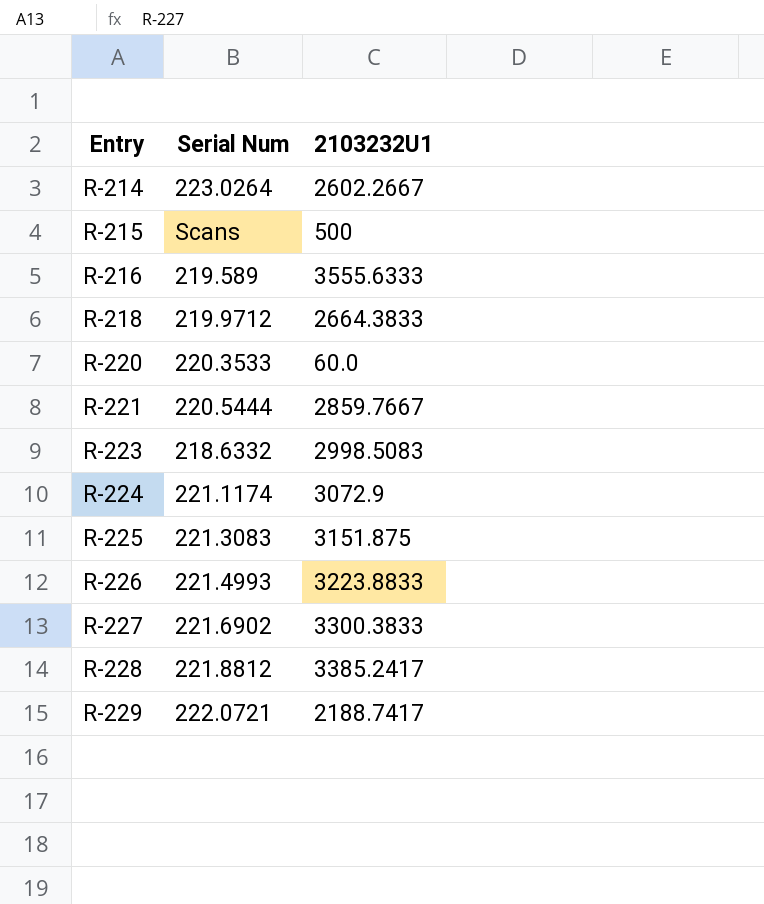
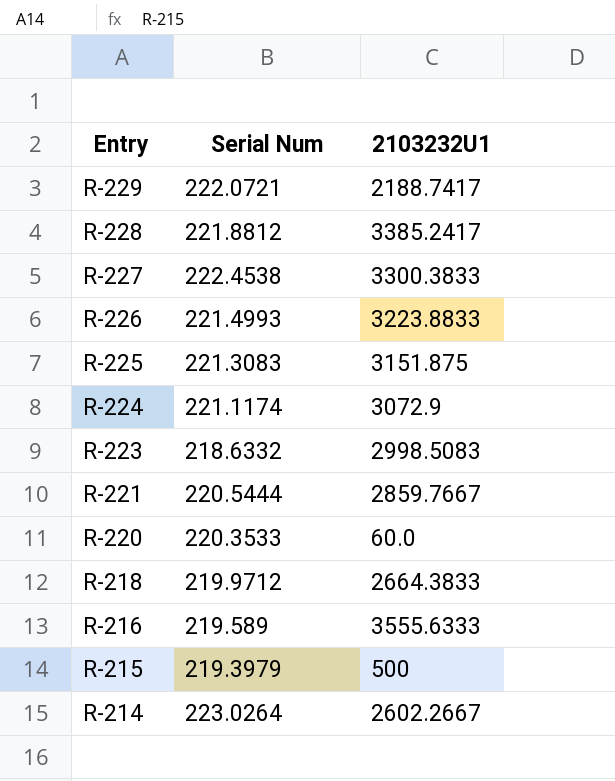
row order: Entry ascending -> Entry descending
R-227 | Serial Num: 221.6902 -> 222.4538
R-215 | Serial Num: Scans -> 219.3979

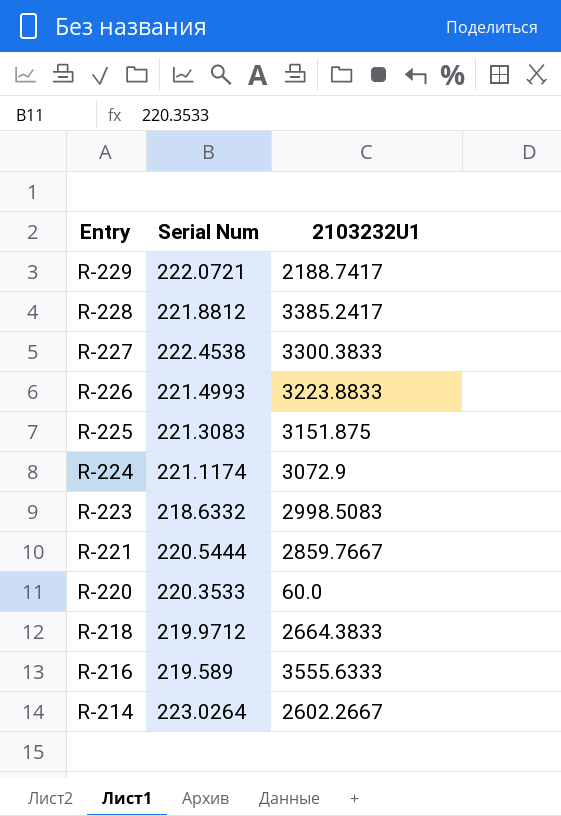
row R-215: 219.3979 | 500 -> none

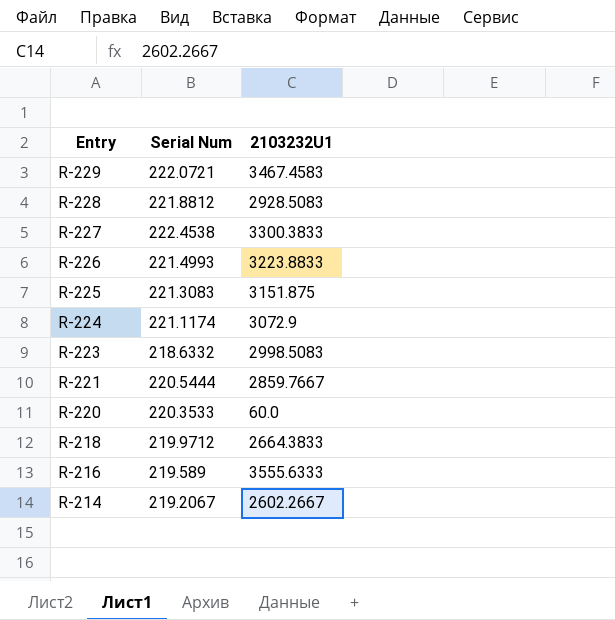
R-229 | 2103232U1: 2188.7417 -> 3467.4583
R-228 | 2103232U1: 3385.2417 -> 2928.5083
R-214 | Serial Num: 223.0264 -> 219.2067

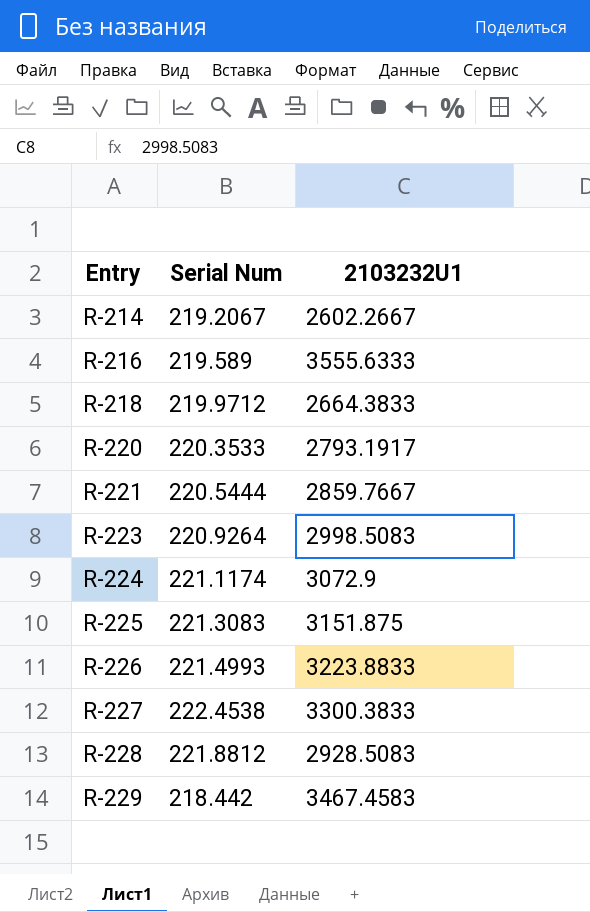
row order: Entry descending -> Entry ascending
R-220 | 2103232U1: 60.0 -> 2793.1917
R-223 | Serial Num: 218.6332 -> 220.9264
R-229 | Serial Num: 222.0721 -> 218.442

